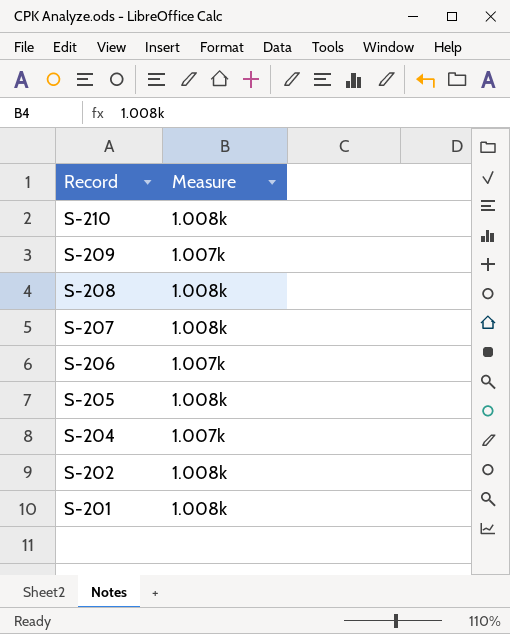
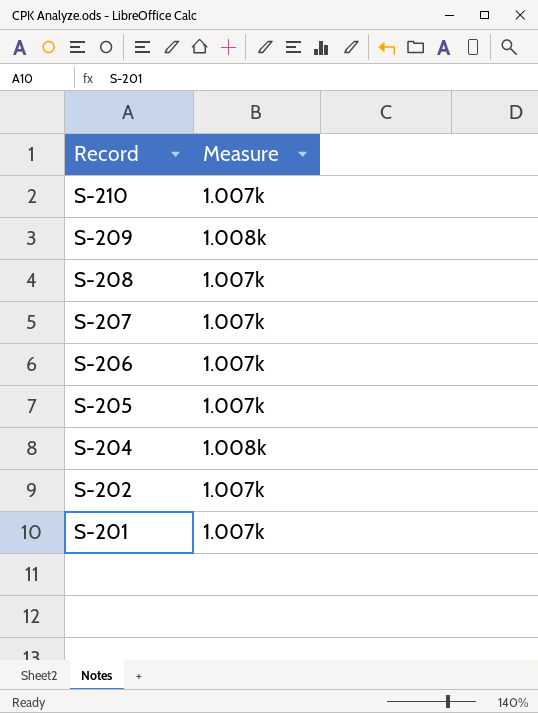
S-210 | Measure: 1.008k -> 1.007k
S-209 | Measure: 1.007k -> 1.008k
S-208 | Measure: 1.008k -> 1.007k
S-207 | Measure: 1.008k -> 1.007k
S-205 | Measure: 1.008k -> 1.007k
S-204 | Measure: 1.007k -> 1.008k
S-202 | Measure: 1.008k -> 1.007k
S-201 | Measure: 1.008k -> 1.007k

